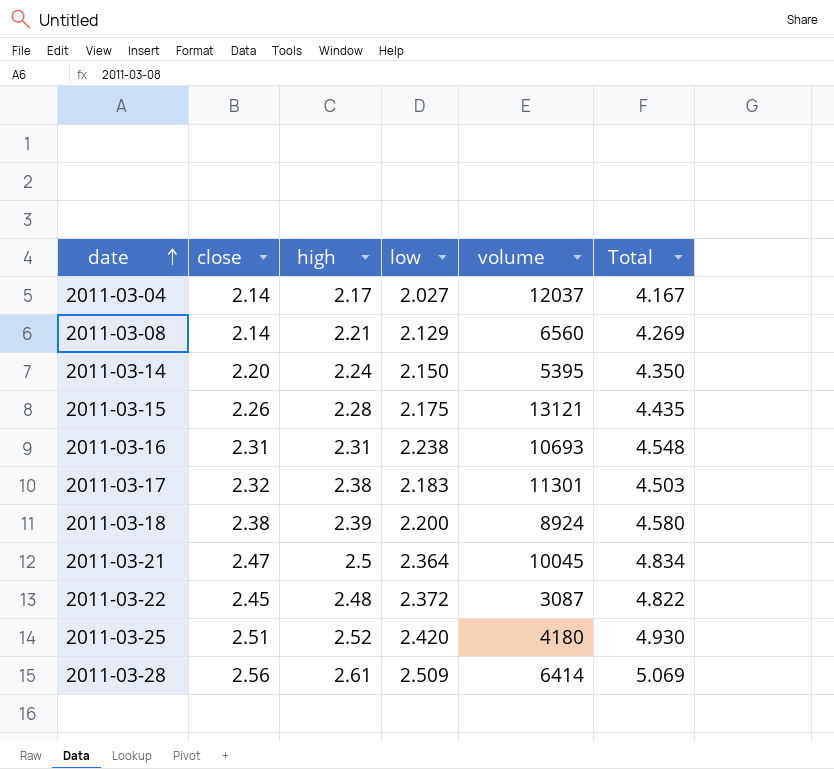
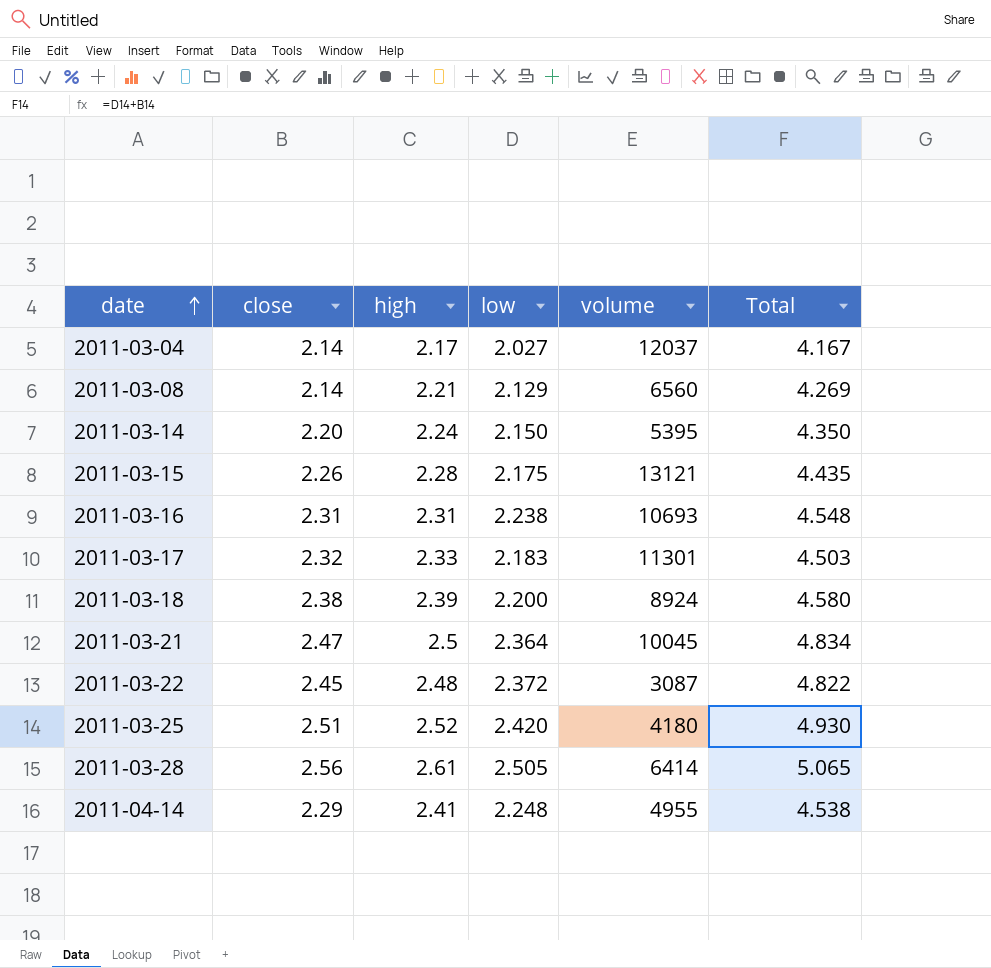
2011-03-17 | high: 2.38 -> 2.33
2011-03-28 | low: 2.509 -> 2.505
2011-03-28 | Total: 5.069 -> 5.065
row 2011-04-14: none -> 2.29 | 2.41 | 2.248 | 4955 | 4.538

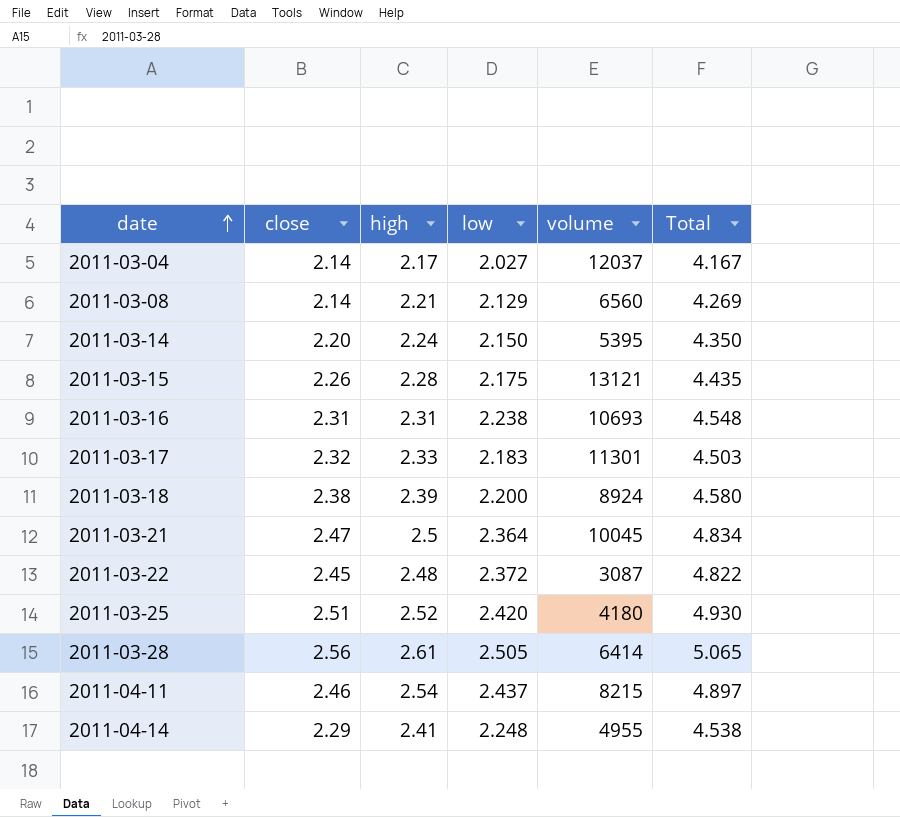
row 2011-04-11: none -> 2.46 | 2.54 | 2.437 | 8215 | 4.897

